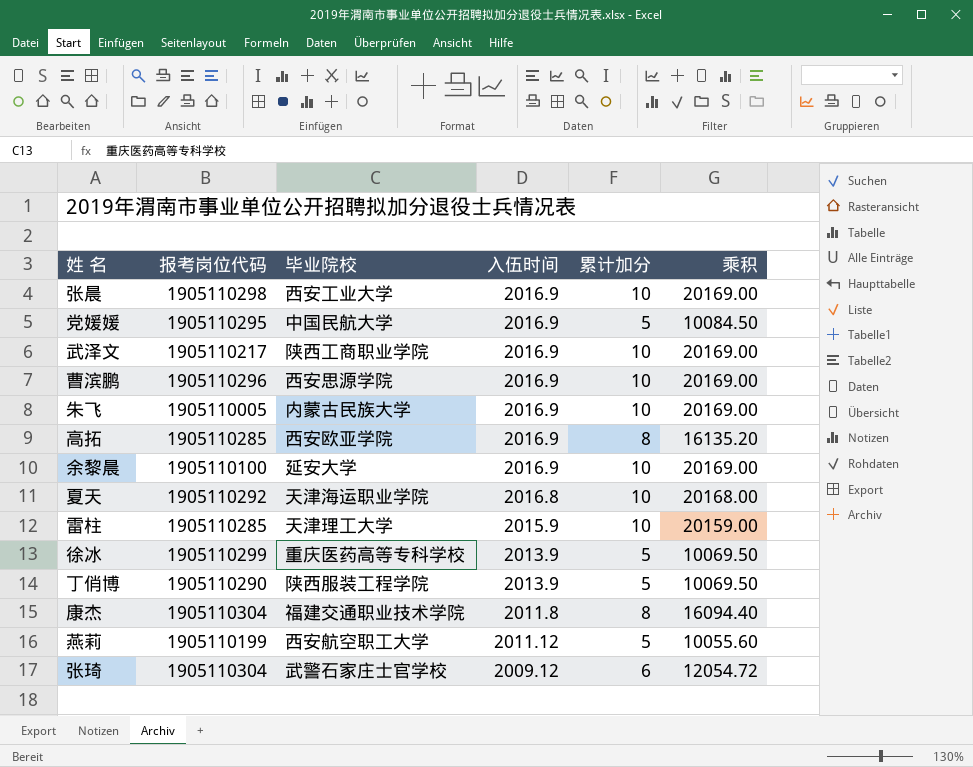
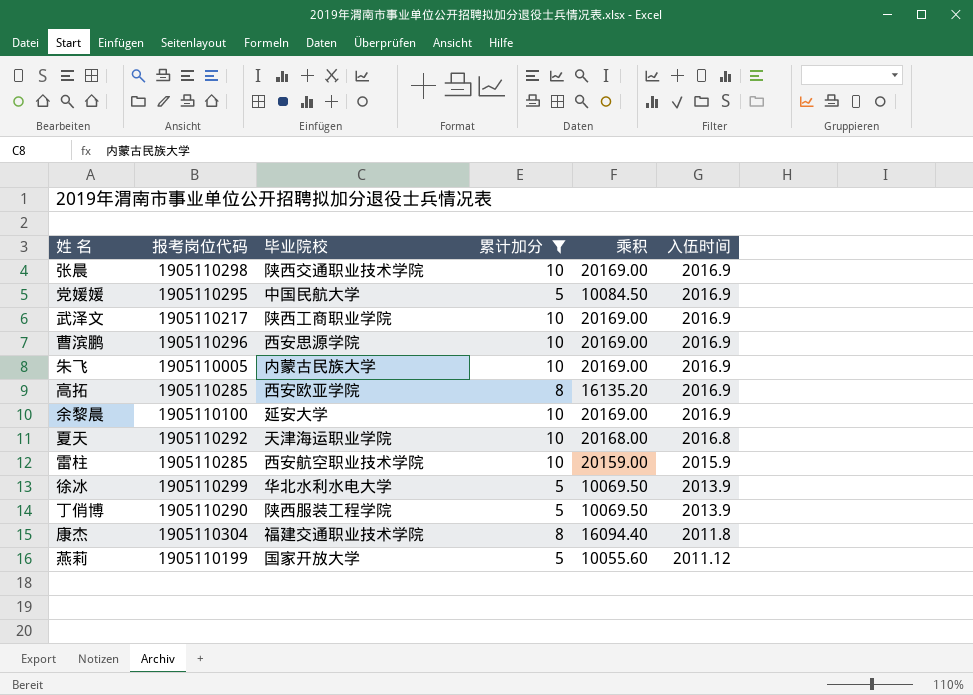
filter: none -> 累计加分 != 6
column 入伍时间 | position: 4 -> 6
张晨 | 毕业院校: 西安工业大学 -> 陕西交通职业技术学院
雷柱 | 毕业院校: 天津理工大学 -> 西安航空职业技术学院
徐冰 | 毕业院校: 重庆医药高等专科学校 -> 华北水利水电大学
燕莉 | 毕业院校: 西安航空职工大学 -> 国家开放大学

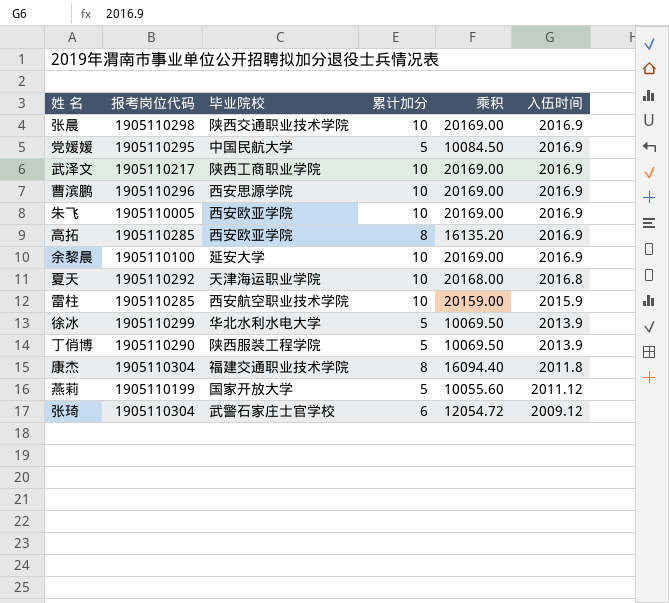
filter: 累计加分 != 6 -> none
朱飞 | 毕业院校: 内蒙古民族大学 -> 西安欧亚学院

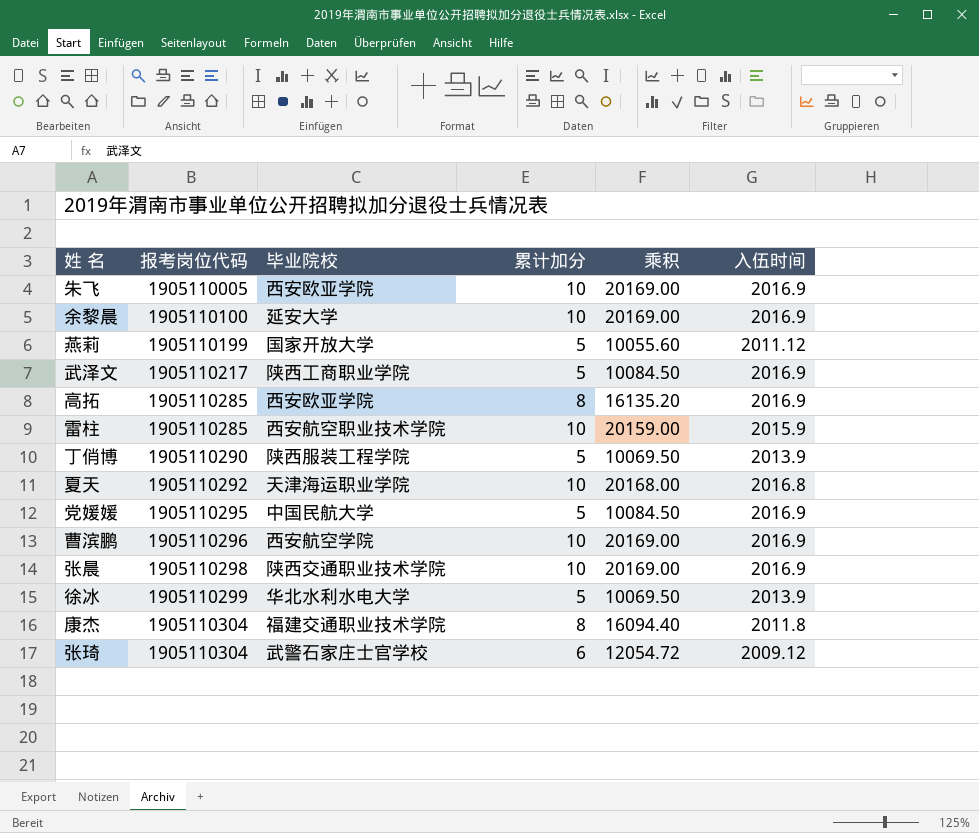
row order: 入伍时间 descending -> 报考岗位代码 ascending
武泽文 | 累计加分: 10 -> 5
武泽文 | 乘积: 20169.00 -> 10084.50
曹滨鹏 | 毕业院校: 西安思源学院 -> 西安航空学院

